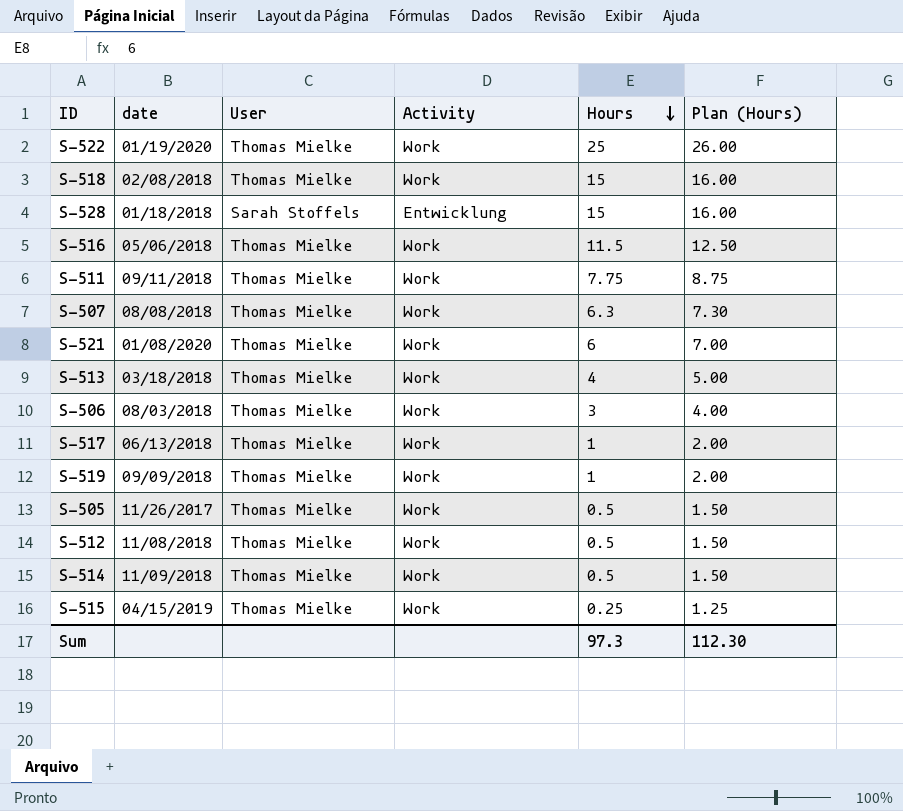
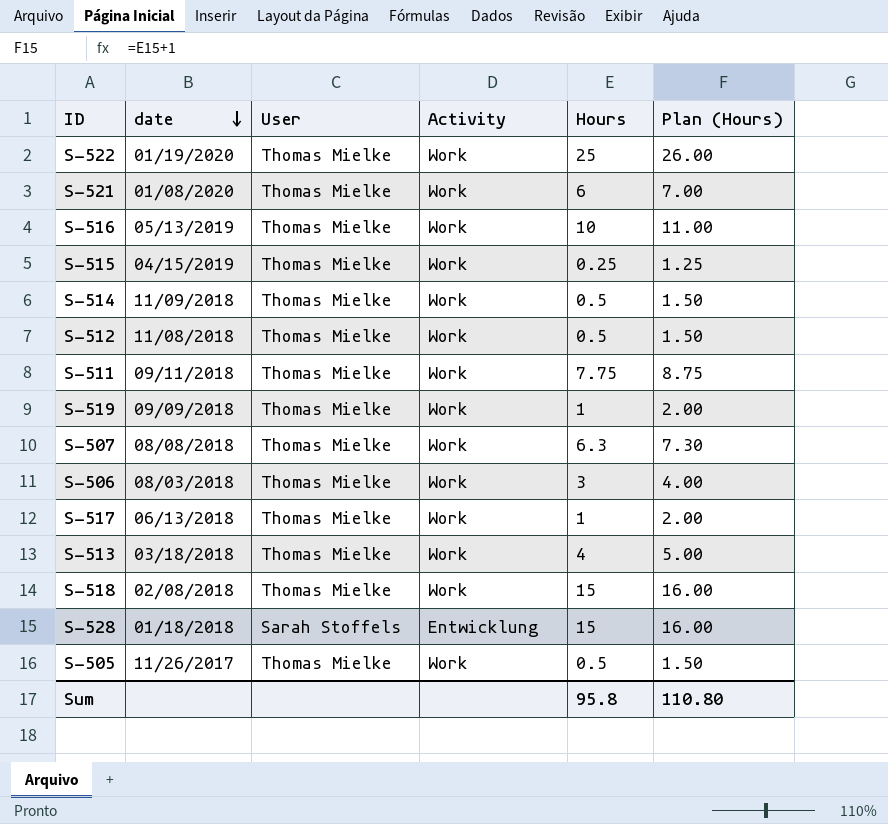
row order: Hours descending -> date descending
S-516 | date: 05/06/2018 -> 05/13/2019
S-516 | Hours: 11.5 -> 10
S-516 | Plan (Hours): 12.50 -> 11.00
Sum | Hours: 97.3 -> 95.8
Sum | Plan (Hours): 112.30 -> 110.80

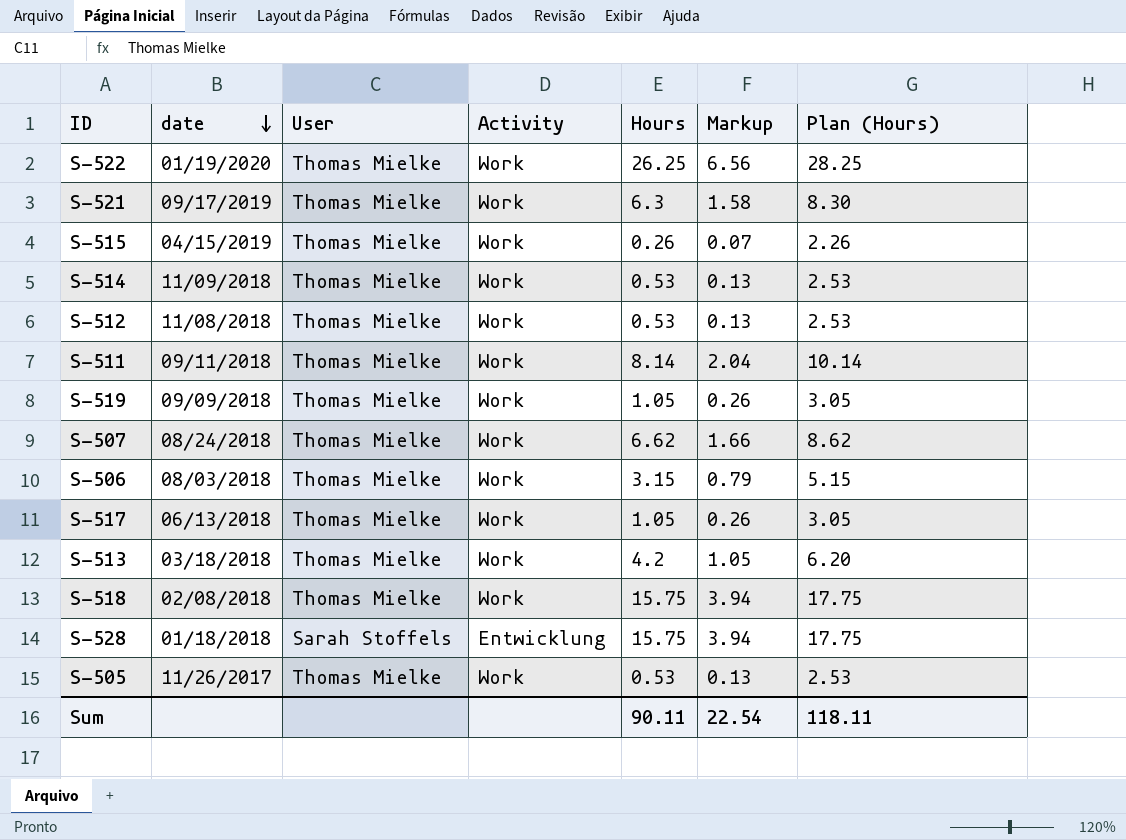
column Markup | formula: none -> [Hours] * 0.25
column Plan (Hours) | formula: [Hours] + 1 -> [Hours] + 2
row S-516: 05/13/2019 | Thomas Mielke | Work | 10 | 11.00 -> none
S-522 | Hours: 25 -> 26.25
S-521 | date: 01/08/2020 -> 09/17/2019
S-521 | Hours: 6 -> 6.3
S-515 | Hours: 0.25 -> 0.26
S-514 | Hours: 0.5 -> 0.53
S-512 | Hours: 0.5 -> 0.53
S-511 | Hours: 7.75 -> 8.14
S-519 | Hours: 1 -> 1.05
S-507 | date: 08/08/2018 -> 08/24/2018
S-507 | Hours: 6.3 -> 6.62
S-506 | Hours: 3 -> 3.15
S-517 | Hours: 1 -> 1.05
S-513 | Hours: 4 -> 4.2
S-518 | Hours: 15 -> 15.75
S-528 | Hours: 15 -> 15.75
S-505 | Hours: 0.5 -> 0.53
Sum | Hours: 95.8 -> 90.11
Sum | Plan (Hours): 110.80 -> 118.11

